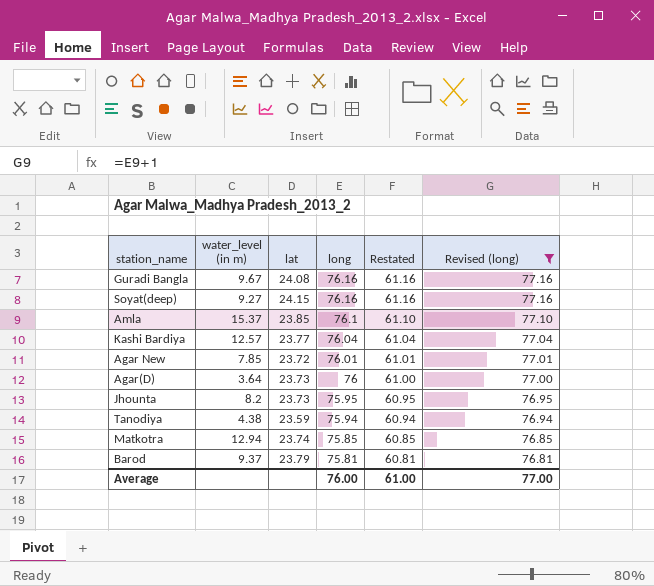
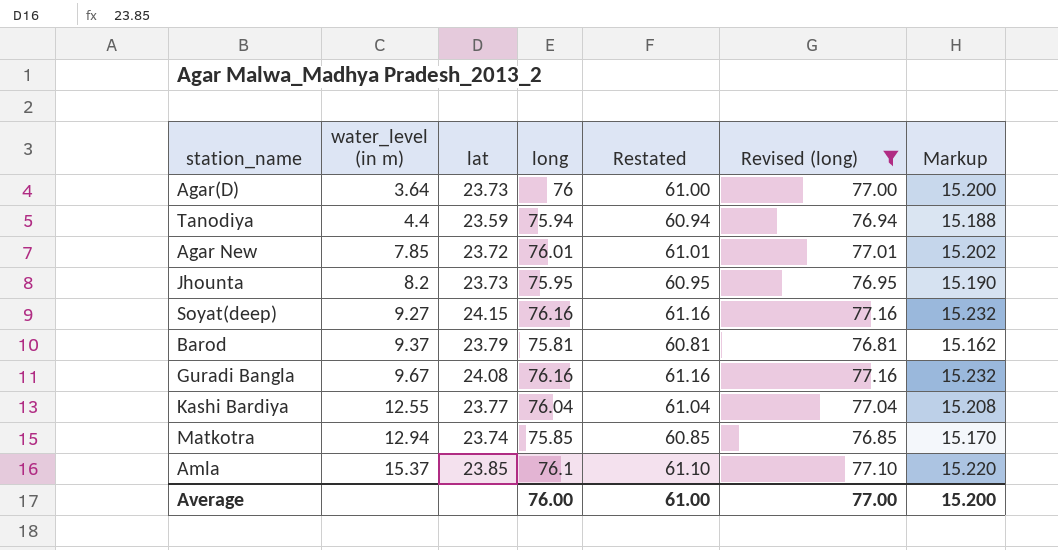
row order: long descending -> water_level (in m) ascending
column Markup | formula: none -> [long] * 0.2
Tanodiya | water_level (in m): 4.38 -> 4.4
Kashi Bardiya | water_level (in m): 12.57 -> 12.55

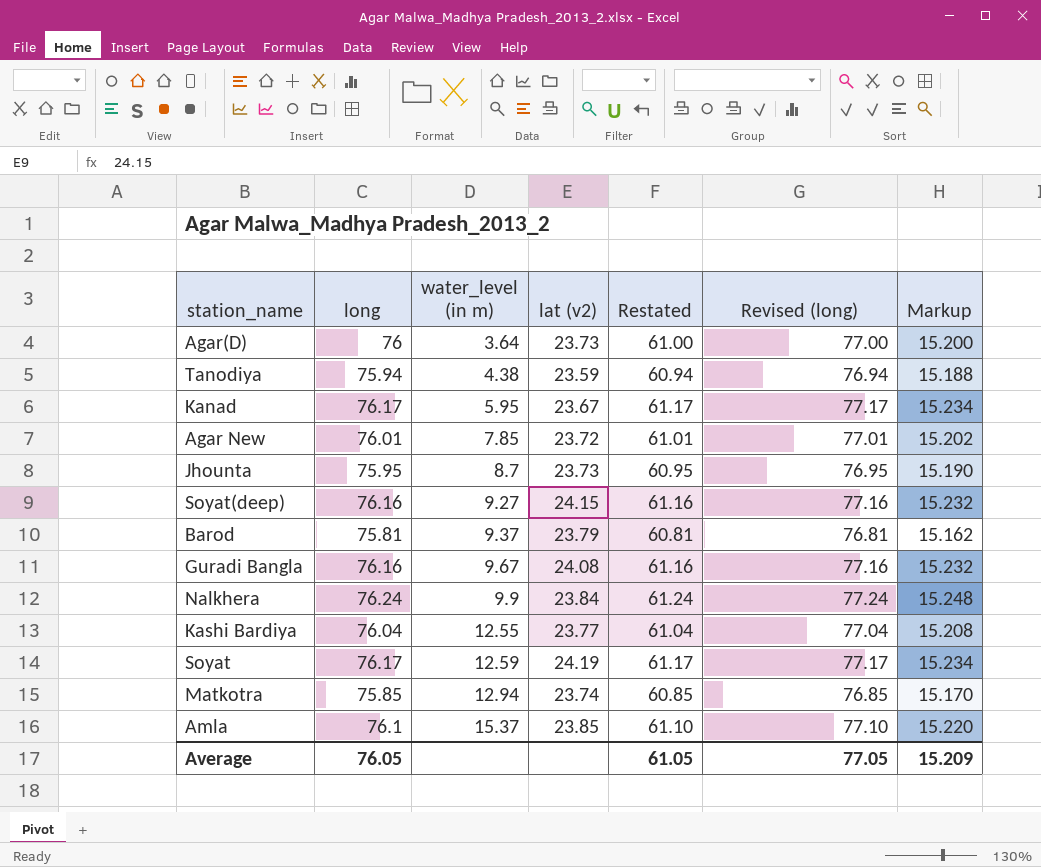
filter: Revised (long) <= 77.16 -> none
column long | position: 4 -> 2
column name: lat -> lat (v2)
Tanodiya | water_level (in m): 4.4 -> 4.38
Jhounta | water_level (in m): 8.2 -> 8.7
Average | long: 76.00 -> 76.05
Average | Restated: 61.00 -> 61.05
Average | Revised (long): 77.00 -> 77.05
Average | Markup: 15.200 -> 15.209

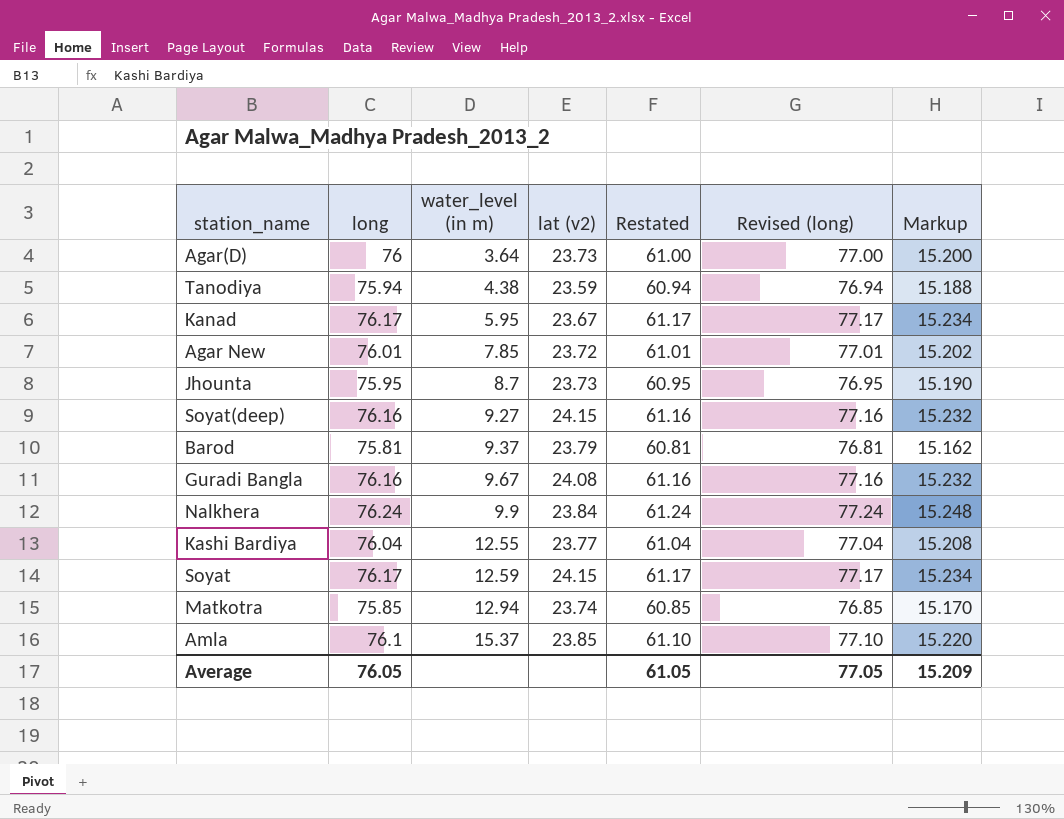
Soyat | lat (v2): 24.19 -> 24.15

